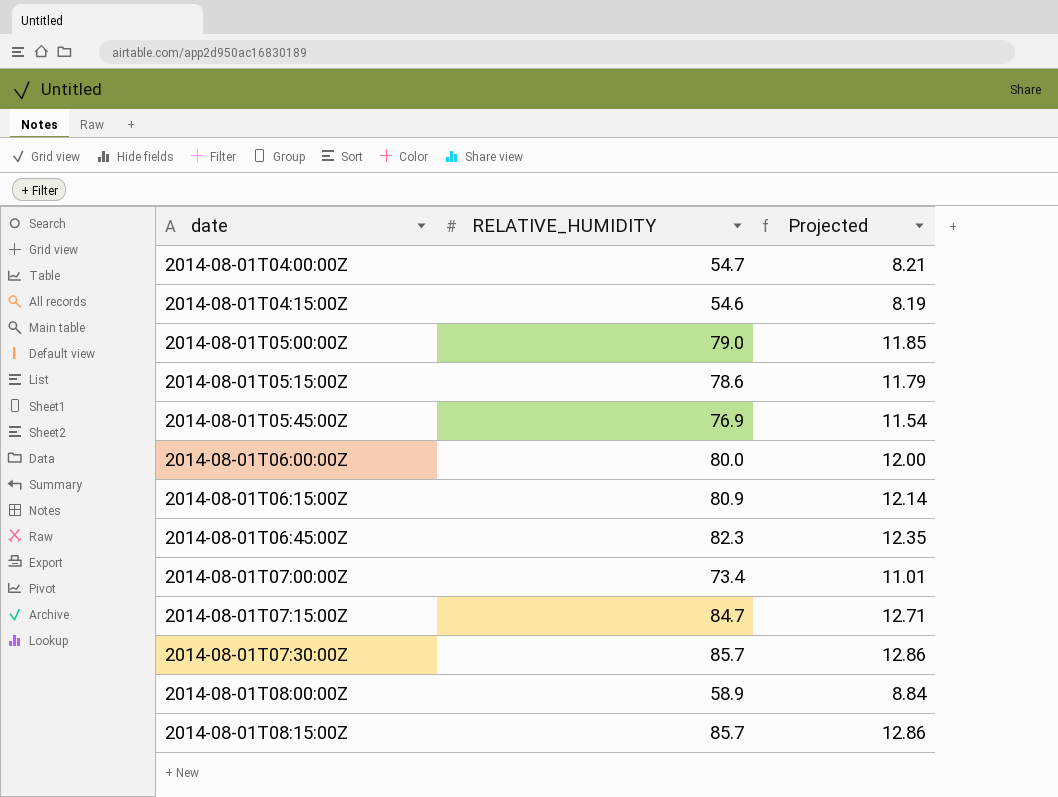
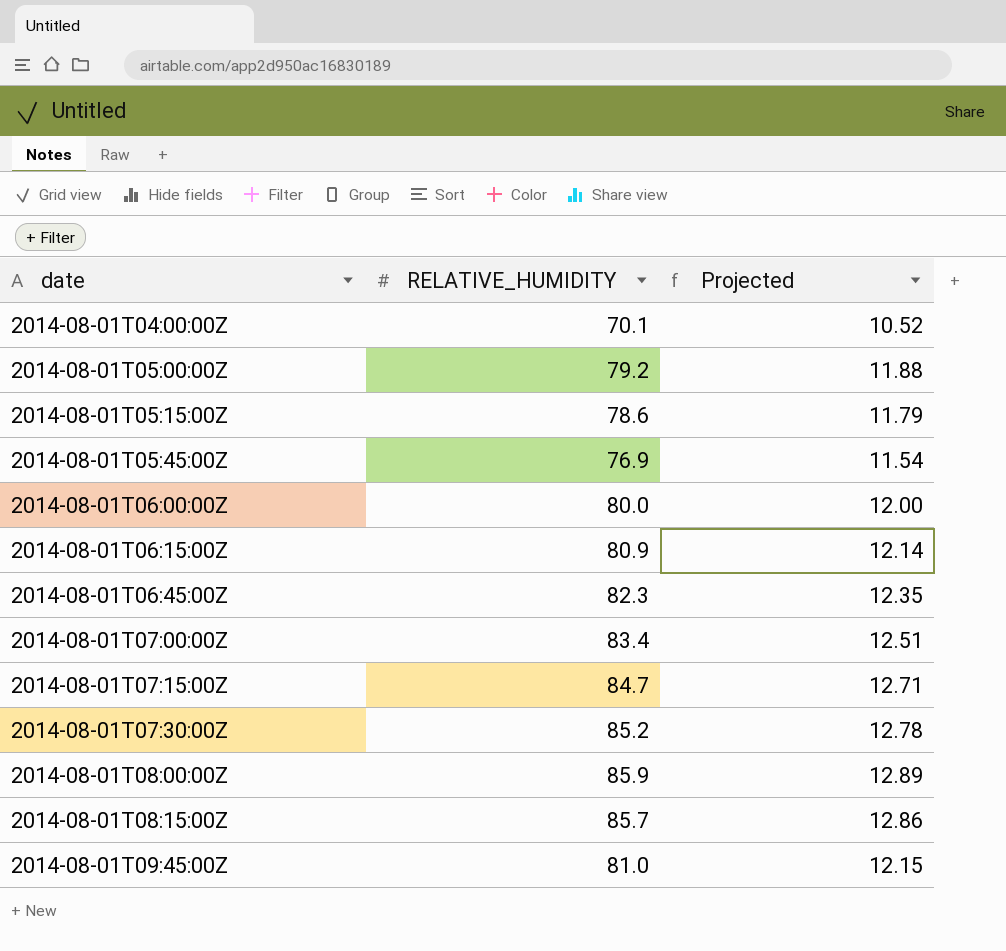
row 2014-08-01T04:15:00Z: 54.6 | 8.19 -> none
2014-08-01T04:00:00Z | RELATIVE_HUMIDITY: 54.7 -> 70.1
2014-08-01T04:00:00Z | Projected: 8.21 -> 10.52
2014-08-01T05:00:00Z | RELATIVE_HUMIDITY: 79.0 -> 79.2
2014-08-01T05:00:00Z | Projected: 11.85 -> 11.88
2014-08-01T07:00:00Z | RELATIVE_HUMIDITY: 73.4 -> 83.4
2014-08-01T07:00:00Z | Projected: 11.01 -> 12.51
2014-08-01T07:30:00Z | RELATIVE_HUMIDITY: 85.7 -> 85.2
2014-08-01T07:30:00Z | Projected: 12.86 -> 12.78
2014-08-01T08:00:00Z | RELATIVE_HUMIDITY: 58.9 -> 85.9
2014-08-01T08:00:00Z | Projected: 8.84 -> 12.89
row 2014-08-01T09:45:00Z: none -> 81.0 | 12.15

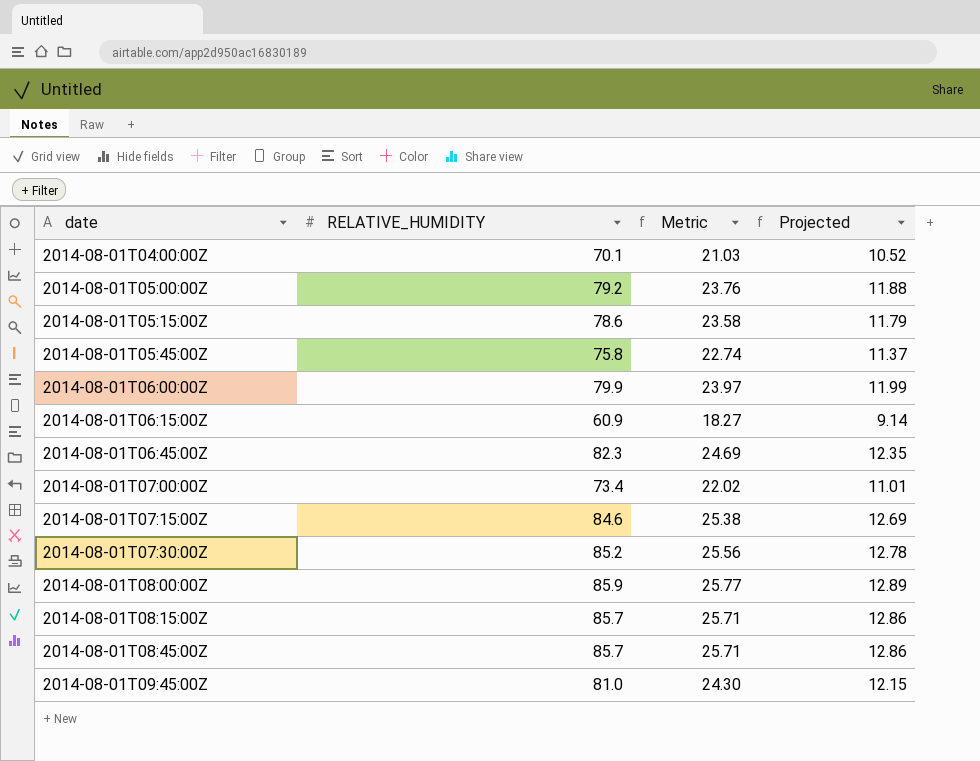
column Metric | formula: none -> [RELATIVE_HUMIDITY] * 0.3
2014-08-01T05:45:00Z | RELATIVE_HUMIDITY: 76.9 -> 75.8
2014-08-01T05:45:00Z | Projected: 11.54 -> 11.37
2014-08-01T06:00:00Z | RELATIVE_HUMIDITY: 80.0 -> 79.9
2014-08-01T06:00:00Z | Projected: 12.00 -> 11.99
2014-08-01T06:15:00Z | RELATIVE_HUMIDITY: 80.9 -> 60.9
2014-08-01T06:15:00Z | Projected: 12.14 -> 9.14
2014-08-01T07:00:00Z | RELATIVE_HUMIDITY: 83.4 -> 73.4
2014-08-01T07:00:00Z | Projected: 12.51 -> 11.01
2014-08-01T07:15:00Z | RELATIVE_HUMIDITY: 84.7 -> 84.6
2014-08-01T07:15:00Z | Projected: 12.71 -> 12.69
row 2014-08-01T08:45:00Z: none -> 85.7 | 25.71 | 12.86

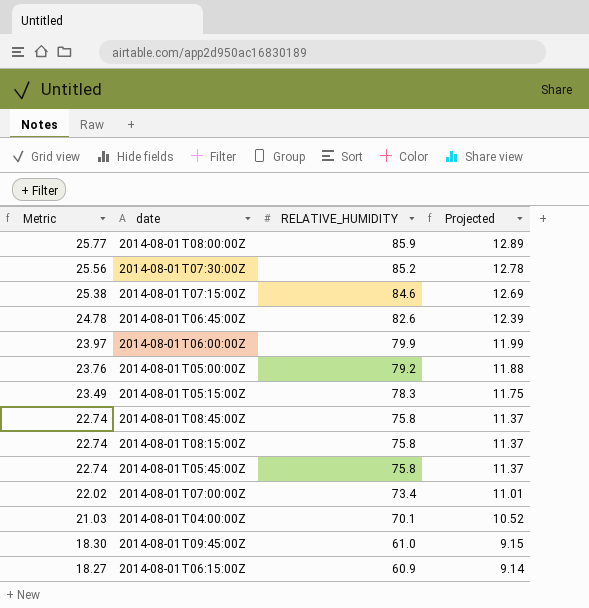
row order: date ascending -> Metric descending
column Metric | position: 3 -> 1
2014-08-01T06:45:00Z | Metric: 24.69 -> 24.78
2014-08-01T06:45:00Z | RELATIVE_HUMIDITY: 82.3 -> 82.6
2014-08-01T06:45:00Z | Projected: 12.35 -> 12.39
2014-08-01T05:15:00Z | Metric: 23.58 -> 23.49
2014-08-01T05:15:00Z | RELATIVE_HUMIDITY: 78.6 -> 78.3
2014-08-01T05:15:00Z | Projected: 11.79 -> 11.75
2014-08-01T08:45:00Z | Metric: 25.71 -> 22.74
2014-08-01T08:45:00Z | RELATIVE_HUMIDITY: 85.7 -> 75.8
2014-08-01T08:45:00Z | Projected: 12.86 -> 11.37
2014-08-01T08:15:00Z | Metric: 25.71 -> 22.74
2014-08-01T08:15:00Z | RELATIVE_HUMIDITY: 85.7 -> 75.8
2014-08-01T08:15:00Z | Projected: 12.86 -> 11.37
2014-08-01T09:45:00Z | Metric: 24.30 -> 18.30
2014-08-01T09:45:00Z | RELATIVE_HUMIDITY: 81.0 -> 61.0
2014-08-01T09:45:00Z | Projected: 12.15 -> 9.15

